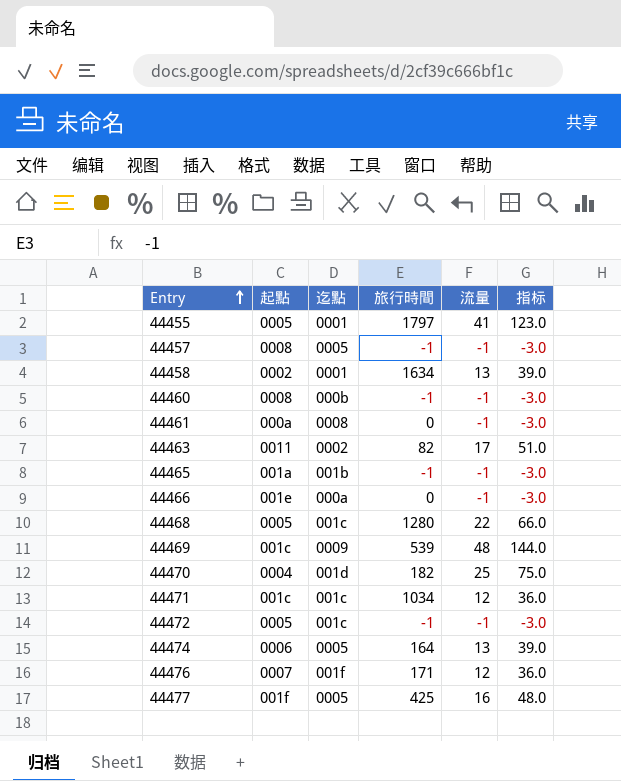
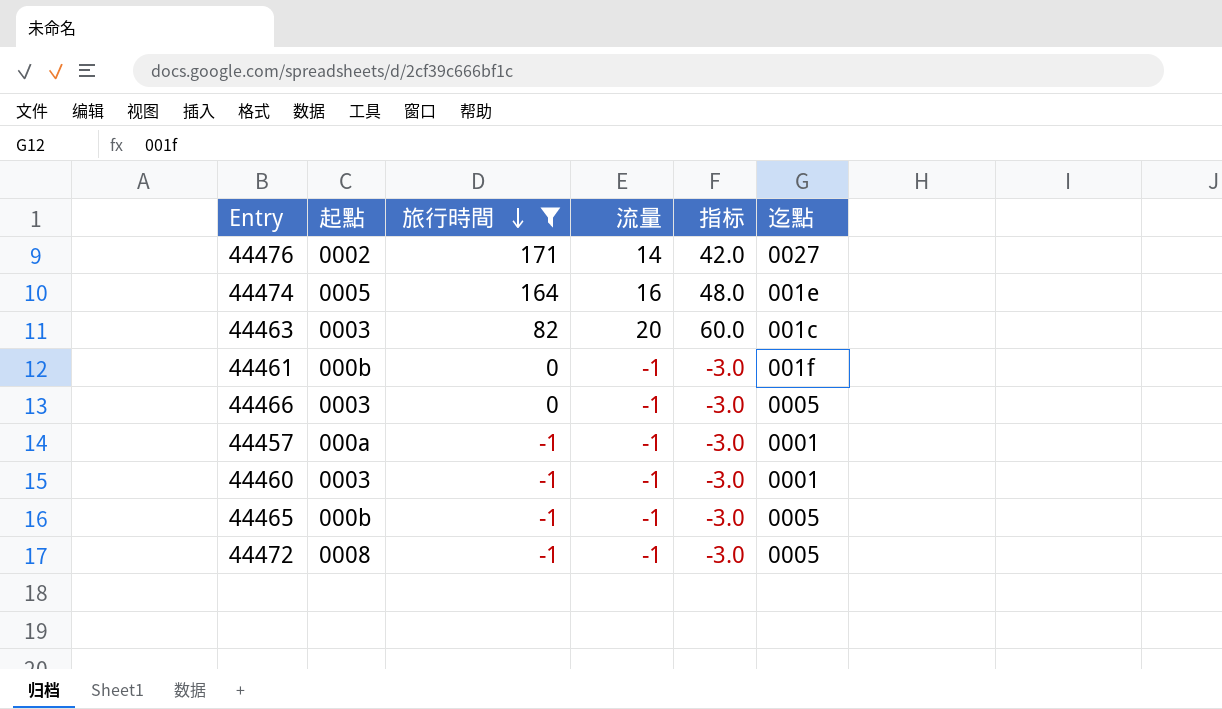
filter: none -> 旅行時間 <= 171
row order: Entry ascending -> 旅行時間 descending
column 迄點 | position: 3 -> 6
44476 | 起點: 0007 -> 0002
44476 | 流量: 12 -> 14
44476 | 指标: 36.0 -> 42.0
44476 | 迄點: 001f -> 0027
44474 | 起點: 0006 -> 0005
44474 | 流量: 13 -> 16
44474 | 指标: 39.0 -> 48.0
44474 | 迄點: 0005 -> 001e
44463 | 起點: 0011 -> 0003
44463 | 流量: 17 -> 20
44463 | 指标: 51.0 -> 60.0
44463 | 迄點: 0002 -> 001c
44461 | 起點: 000a -> 000b
44461 | 迄點: 0008 -> 001f
44466 | 起點: 001e -> 0003
44466 | 迄點: 000a -> 0005
44457 | 起點: 0008 -> 000a
44457 | 迄點: 0005 -> 0001
44460 | 起點: 0008 -> 0003
44460 | 迄點: 000b -> 0001
44465 | 起點: 001a -> 000b
44465 | 迄點: 001b -> 0005
44472 | 起點: 0005 -> 0008
44472 | 迄點: 001c -> 0005

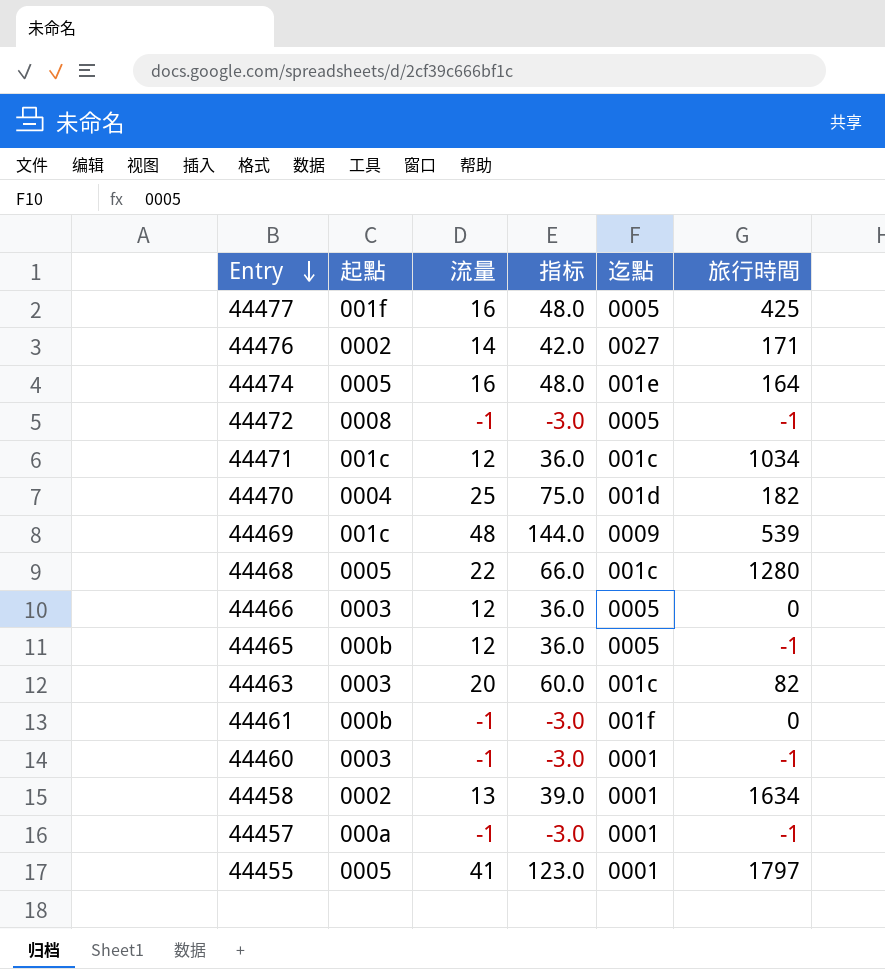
filter: 旅行時間 <= 171 -> none
row order: 旅行時間 descending -> Entry descending
column 旅行時間 | position: 3 -> 6
44466 | 流量: -1 -> 12
44466 | 指标: -3.0 -> 36.0
44465 | 流量: -1 -> 12
44465 | 指标: -3.0 -> 36.0

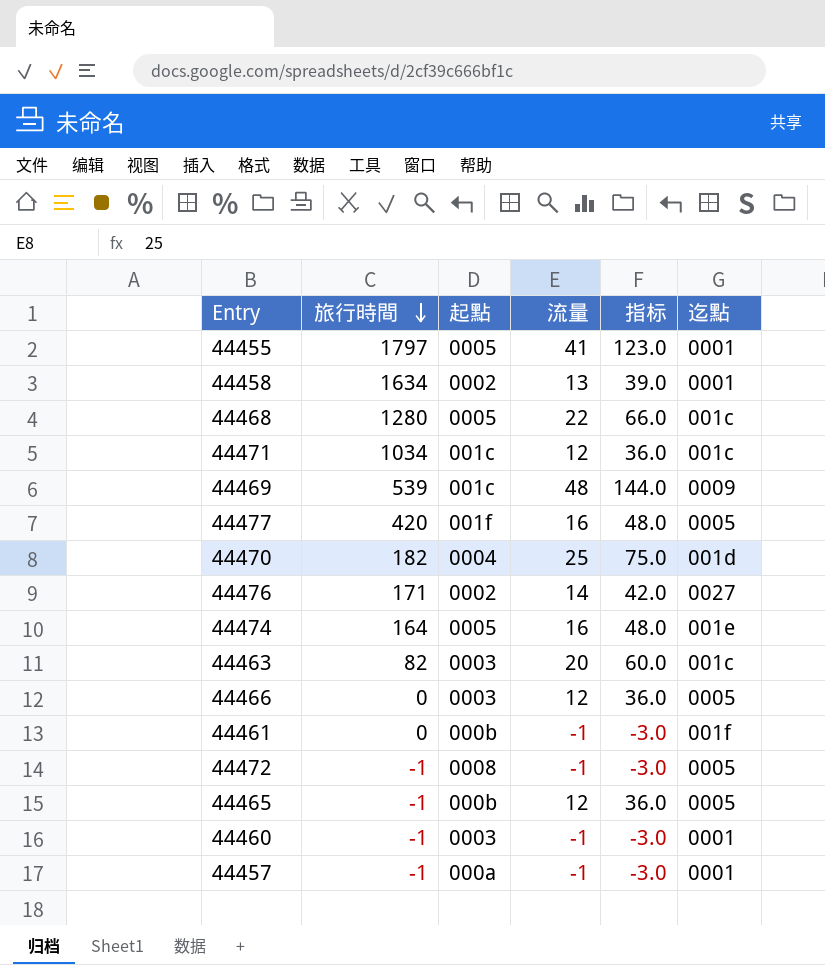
row order: Entry descending -> 旅行時間 descending
column 旅行時間 | position: 6 -> 2
44477 | 旅行時間: 425 -> 420

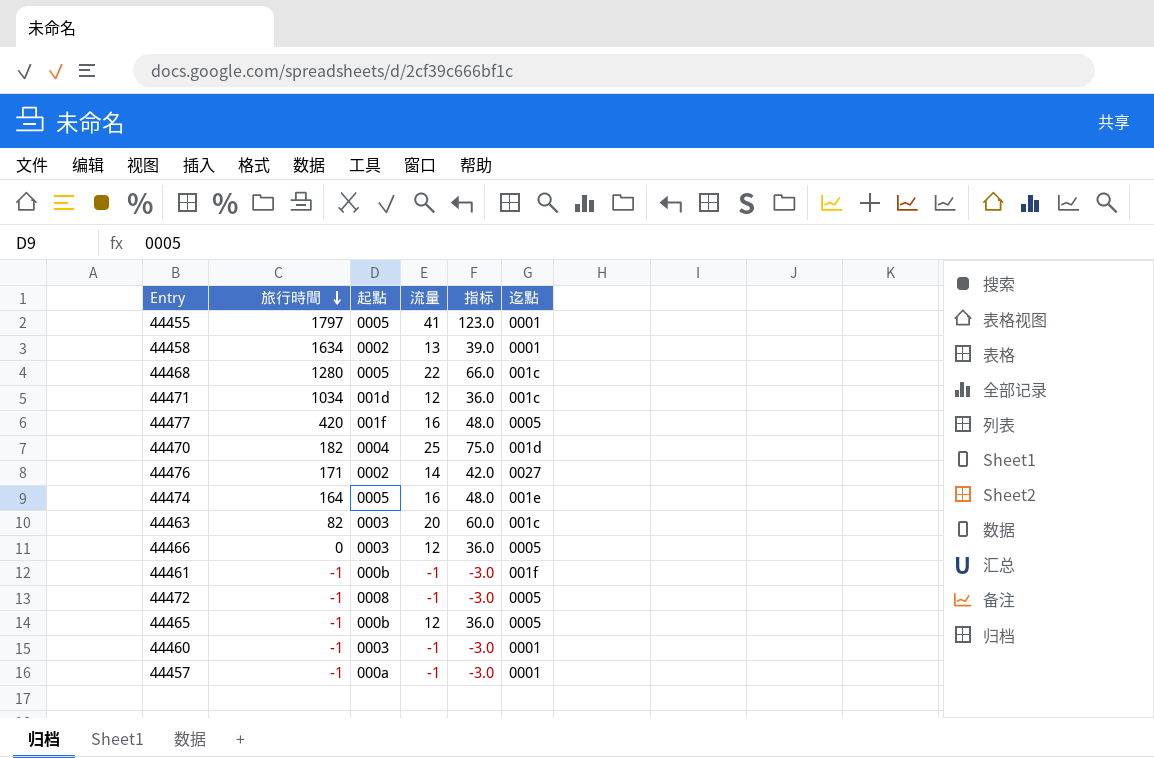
row 44469: 539 | 001c | 48 | 144.0 | 0009 -> none
44471 | 起點: 001c -> 001d
44461 | 旅行時間: 0 -> -1

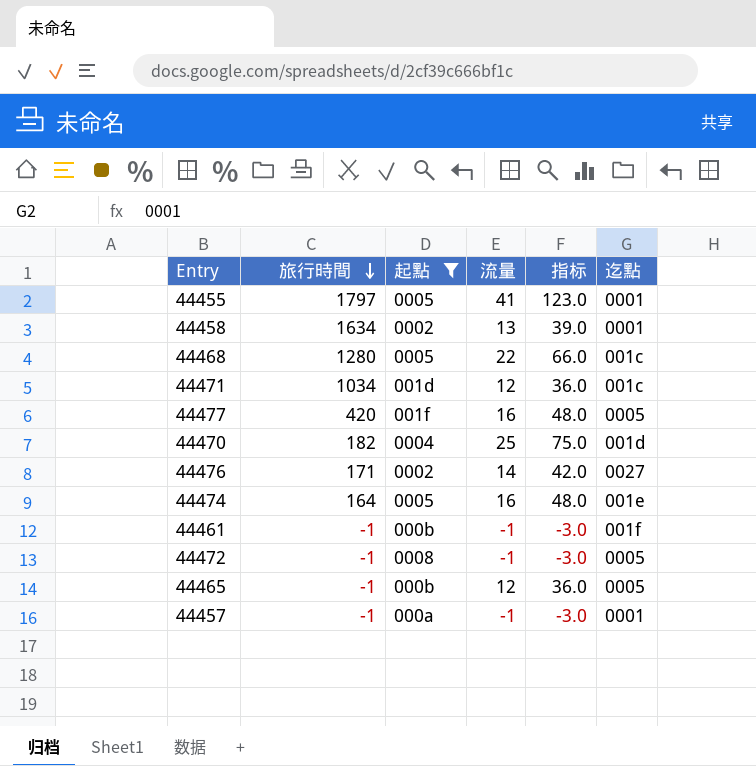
filter: none -> 起點 != 0003

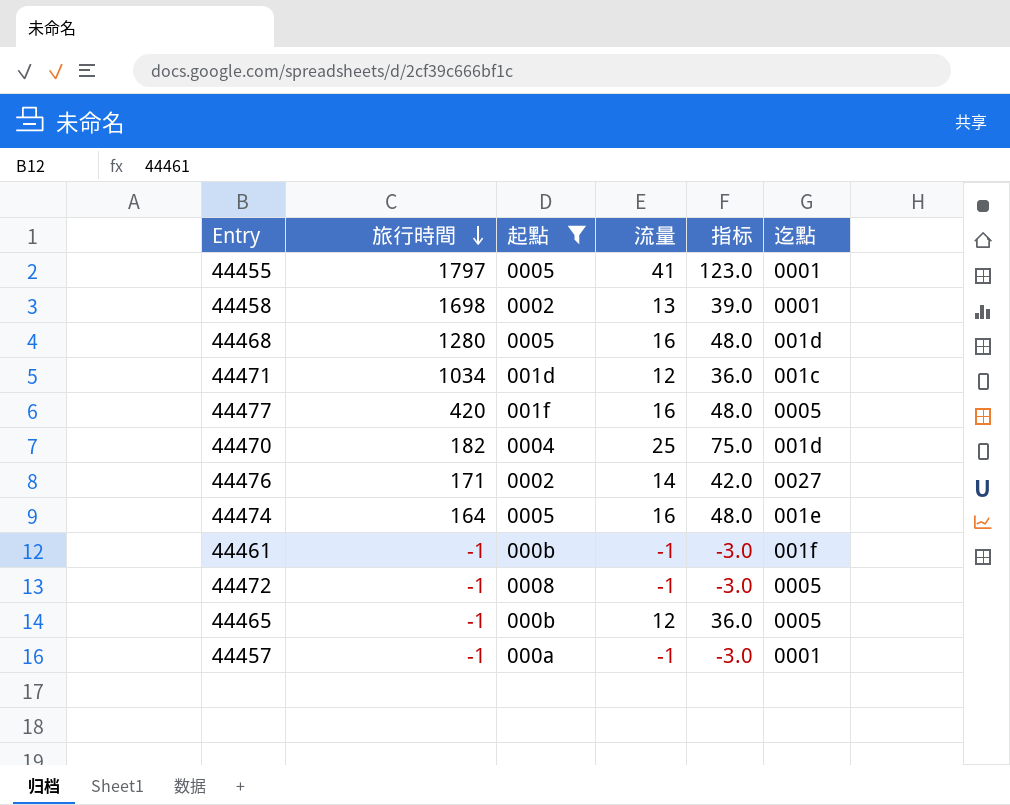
44458 | 旅行時間: 1634 -> 1698
44468 | 流量: 22 -> 16
44468 | 指标: 66.0 -> 48.0
44468 | 迄點: 001c -> 001d

